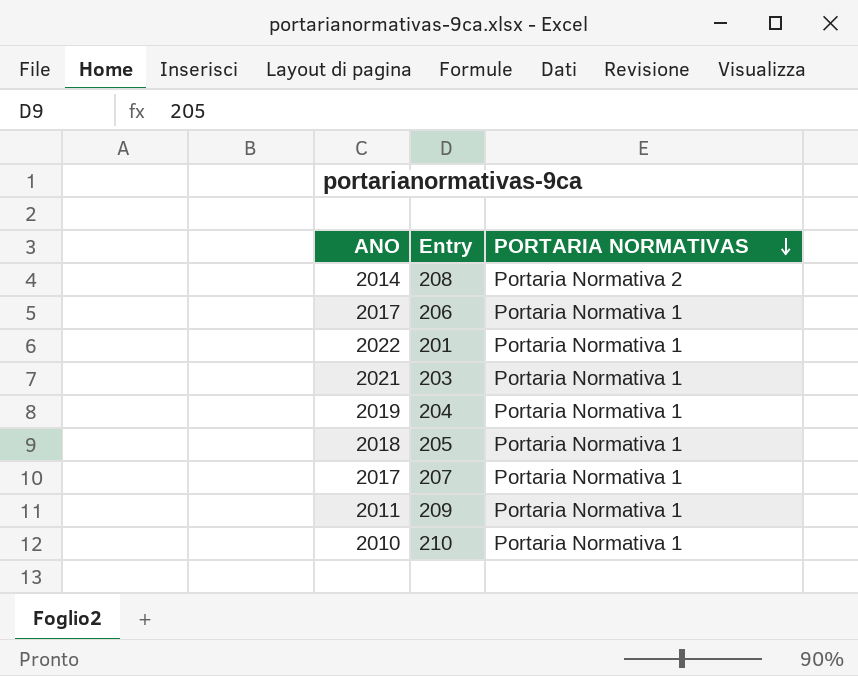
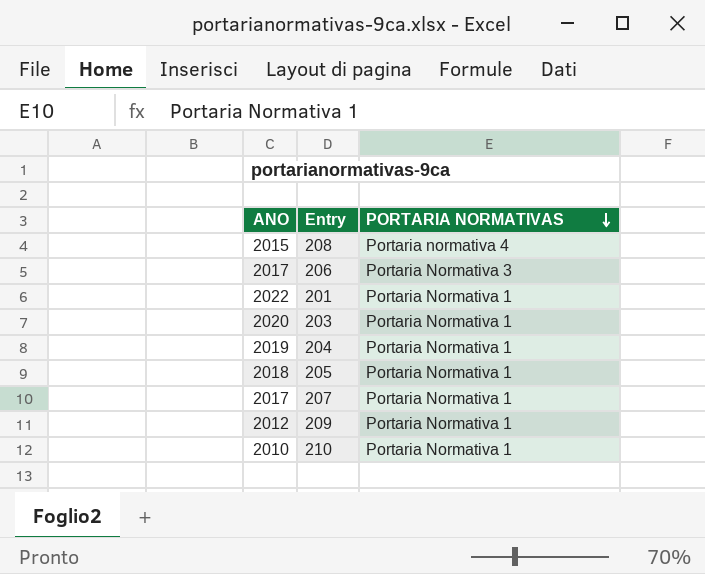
208 | ANO: 2014 -> 2015
208 | PORTARIA NORMATIVAS: Portaria Normativa 2 -> Portaria normativa 4
206 | PORTARIA NORMATIVAS: Portaria Normativa 1 -> Portaria Normativa 3
203 | ANO: 2021 -> 2020
209 | ANO: 2011 -> 2012

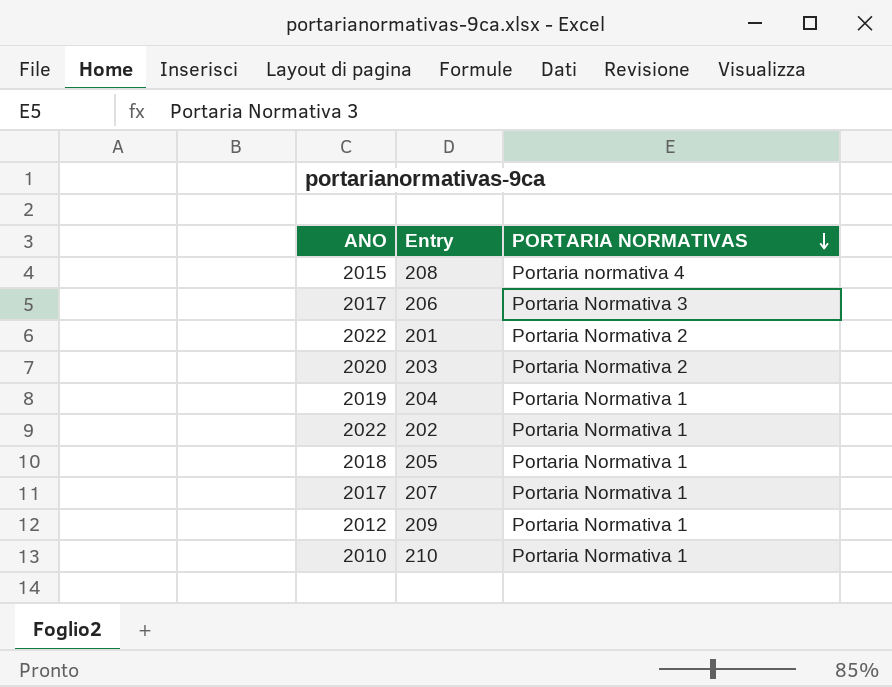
201 | PORTARIA NORMATIVAS: Portaria Normativa 1 -> Portaria Normativa 2
203 | PORTARIA NORMATIVAS: Portaria Normativa 1 -> Portaria Normativa 2
row 202: none -> 2022 | Portaria Normativa 1

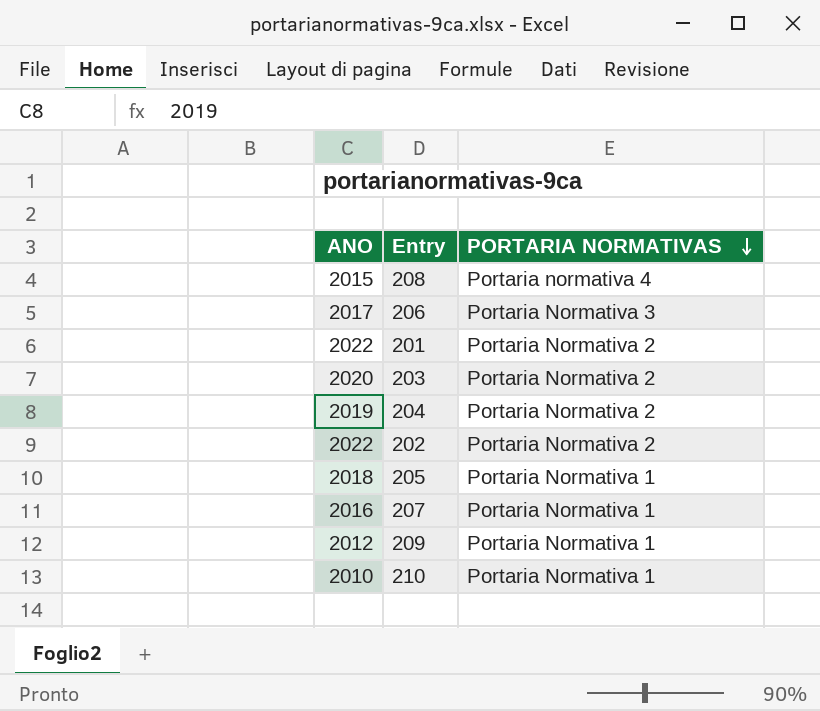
204 | PORTARIA NORMATIVAS: Portaria Normativa 1 -> Portaria Normativa 2
202 | PORTARIA NORMATIVAS: Portaria Normativa 1 -> Portaria Normativa 2
207 | ANO: 2017 -> 2016

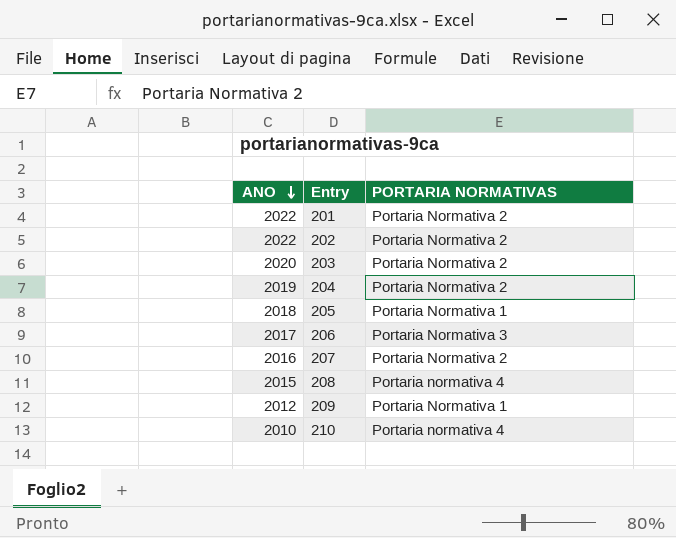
row order: PORTARIA NORMATIVAS descending -> ANO descending
207 | PORTARIA NORMATIVAS: Portaria Normativa 1 -> Portaria Normativa 2
210 | PORTARIA NORMATIVAS: Portaria Normativa 1 -> Portaria normativa 4

